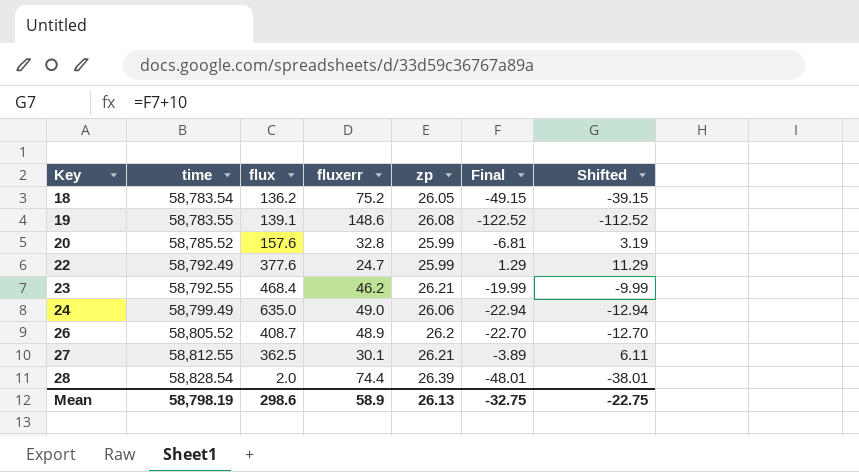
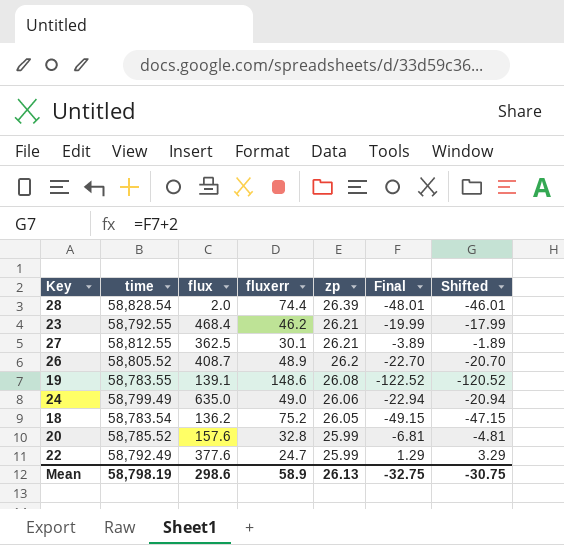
row order: Key ascending -> zp descending
column Shifted | formula: [Final] + 10 -> [Final] + 2
Mean | Shifted: -22.75 -> -30.75

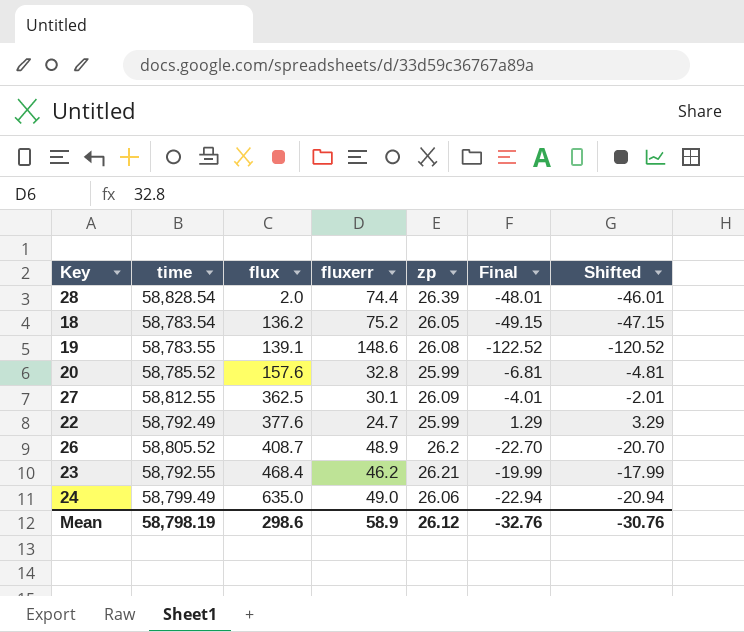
row order: zp descending -> flux ascending
27 | zp: 26.21 -> 26.09
27 | Final: -3.89 -> -4.01
27 | Shifted: -1.89 -> -2.01
Mean | zp: 26.13 -> 26.12
Mean | Final: -32.75 -> -32.76
Mean | Shifted: -30.75 -> -30.76

